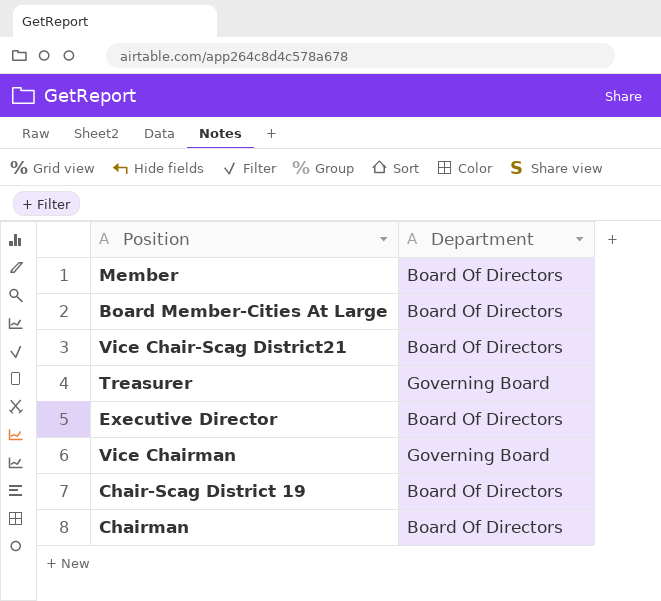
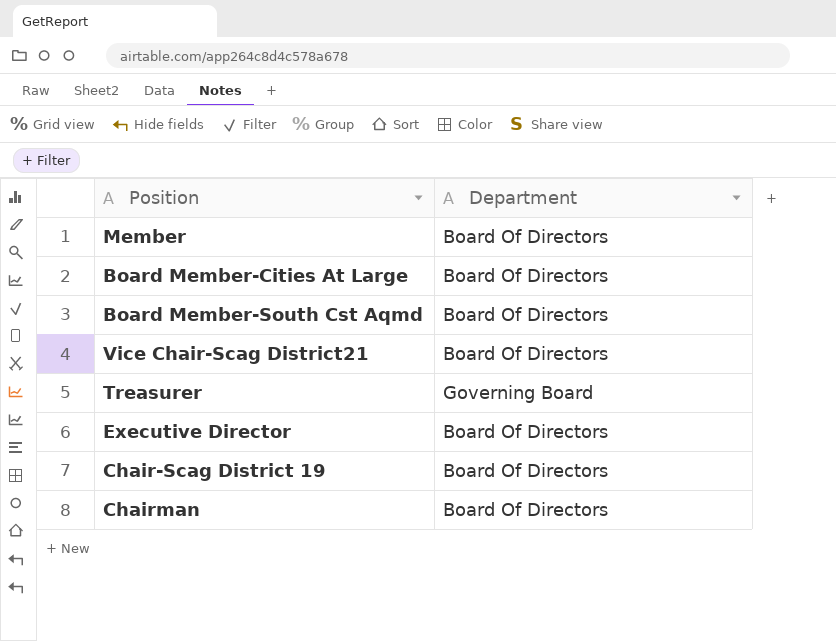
row Vice Chairman: Governing Board -> none
row Board Member-South Cst Aqmd: none -> Board Of Directors

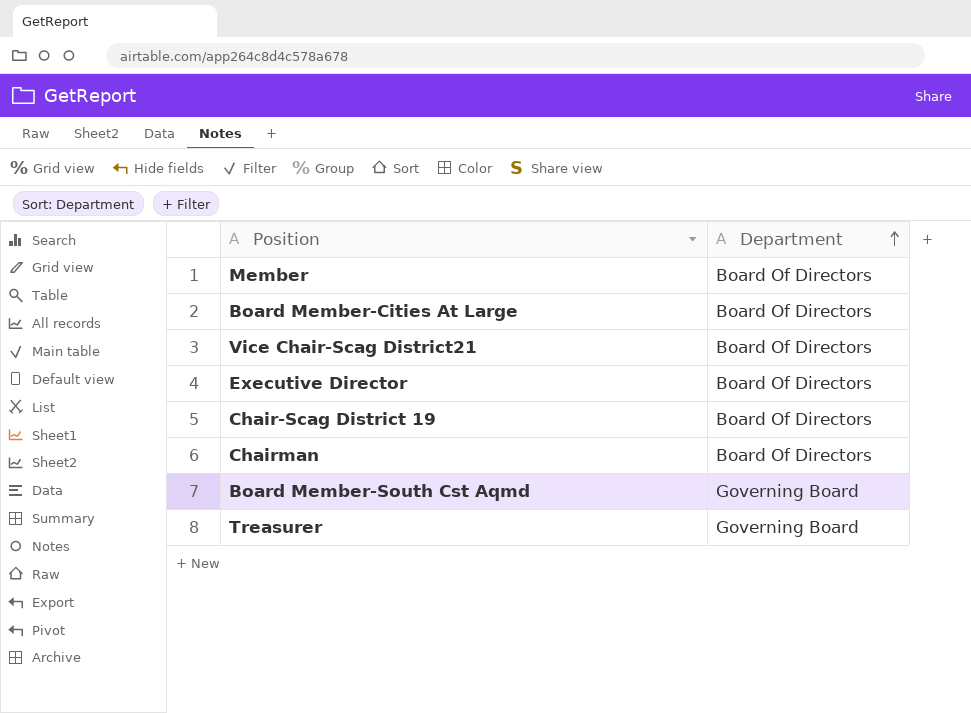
row order: none -> Department ascending
Board Member-South Cst Aqmd | Department: Board Of Directors -> Governing Board

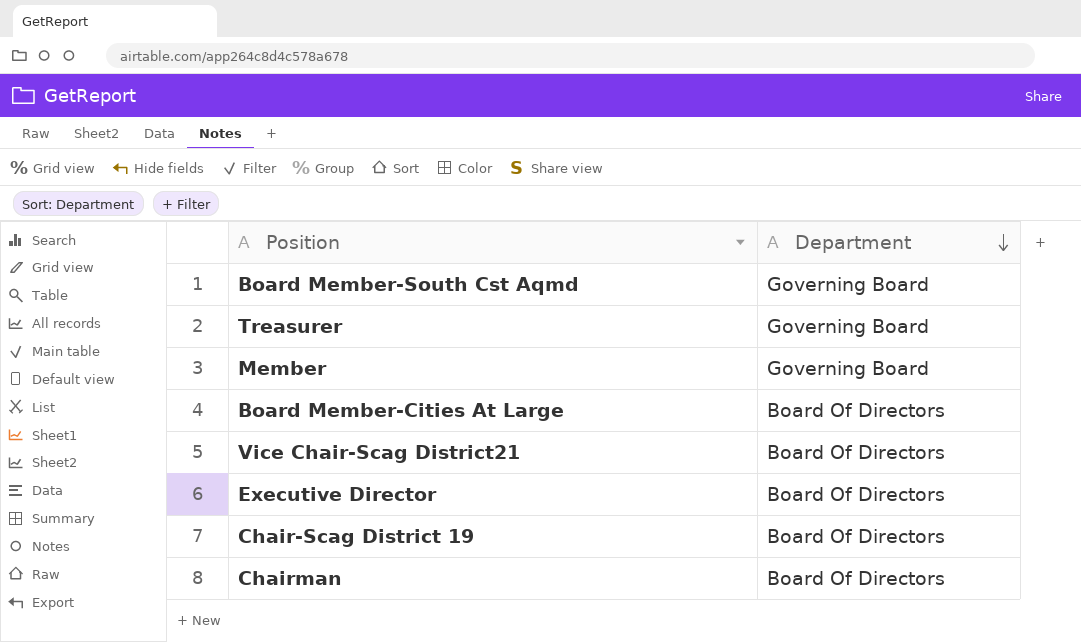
row order: Department ascending -> Department descending
Member | Department: Board Of Directors -> Governing Board

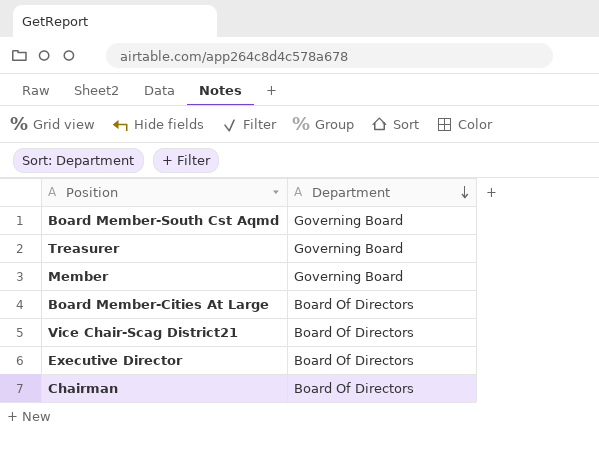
row Chair-Scag District 19: Board Of Directors -> none

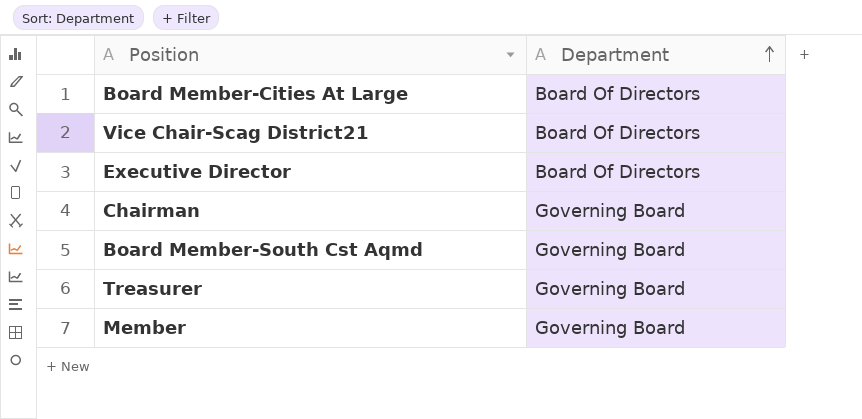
row order: Department descending -> Department ascending
Chairman | Department: Board Of Directors -> Governing Board

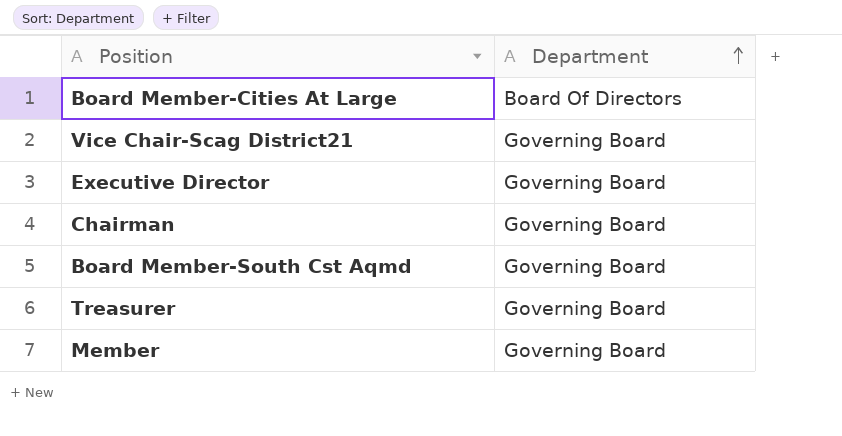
Vice Chair-Scag District21 | Department: Board Of Directors -> Governing Board
Executive Director | Department: Board Of Directors -> Governing Board

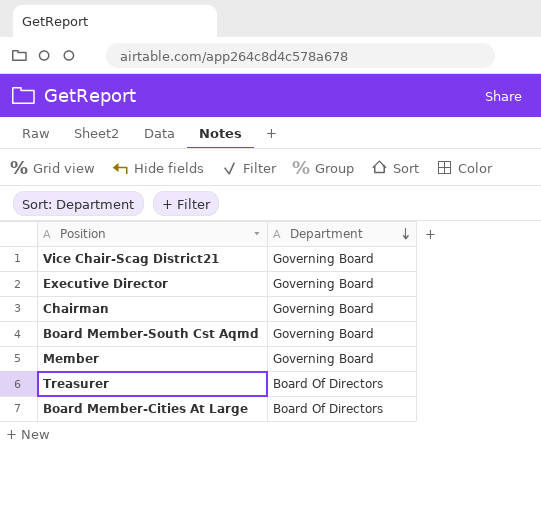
row order: Department ascending -> Department descending
Treasurer | Department: Governing Board -> Board Of Directors

